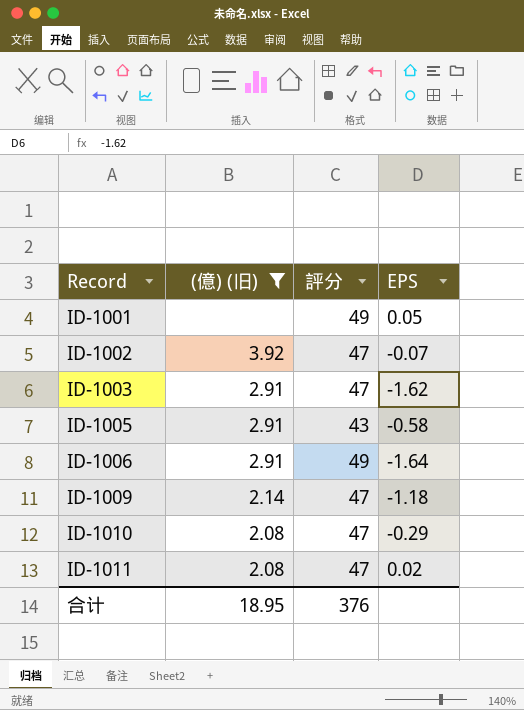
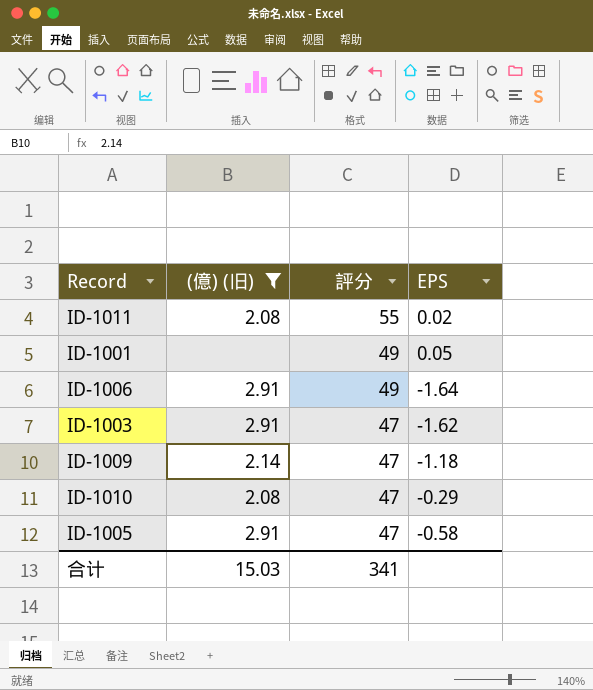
row order: Record ascending -> 評分 descending
row ID-1002: 3.92 | 47 | -0.07 -> none
ID-1011 | 評分: 47 -> 55
ID-1005 | 評分: 43 -> 47
合计 | (億) (旧): 18.95 -> 15.03
合计 | 評分: 376 -> 341

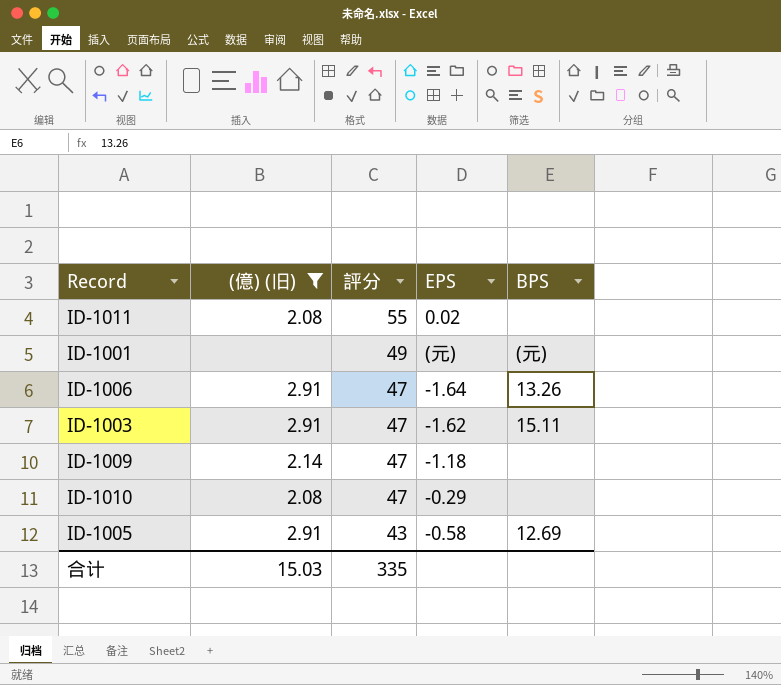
column BPS | position: none -> 5
ID-1001 | EPS: 0.05 -> (元)
ID-1006 | 評分: 49 -> 47
ID-1005 | 評分: 47 -> 43
合计 | 評分: 341 -> 335

